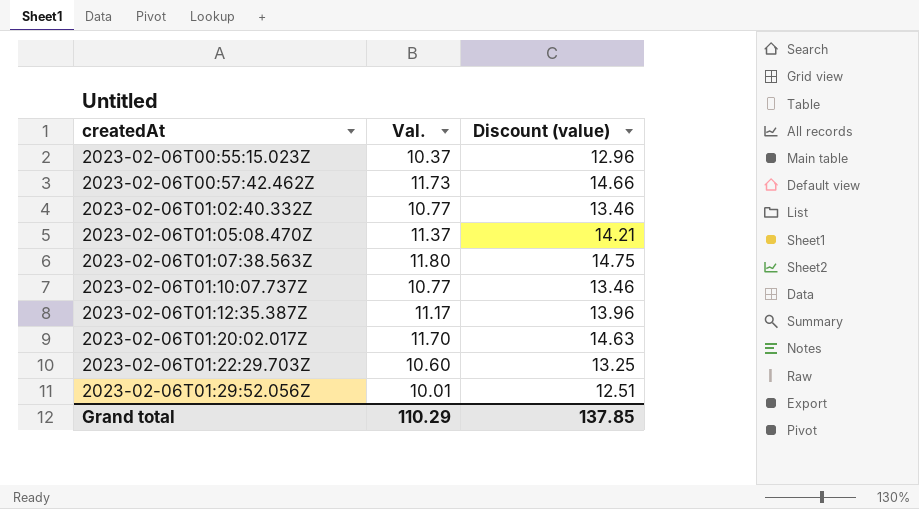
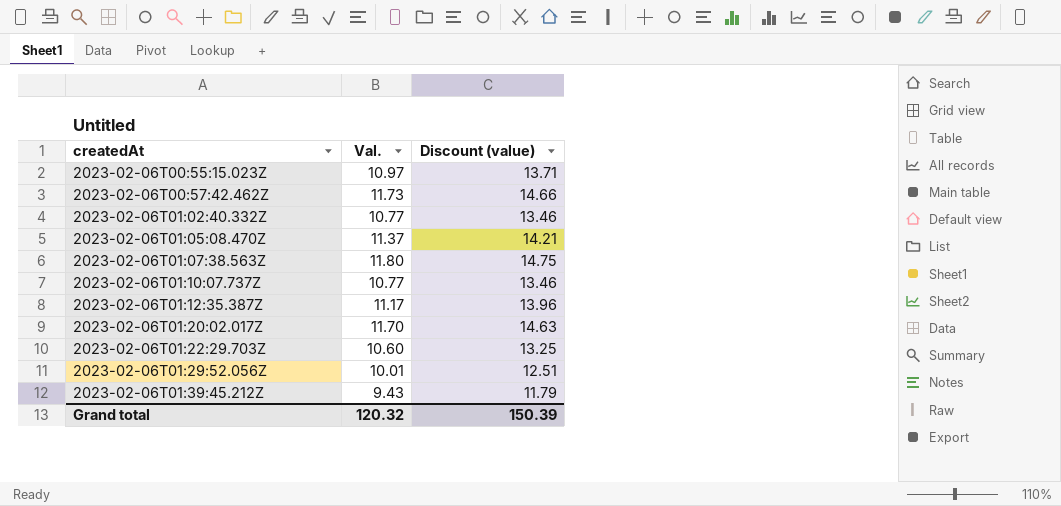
2023-02-06T00:55:15.023Z | Val.: 10.37 -> 10.97
2023-02-06T00:55:15.023Z | Discount (value): 12.96 -> 13.71
row 2023-02-06T01:39:45.212Z: none -> 9.43 | 11.79
Grand total | Val.: 110.29 -> 120.32
Grand total | Discount (value): 137.85 -> 150.39

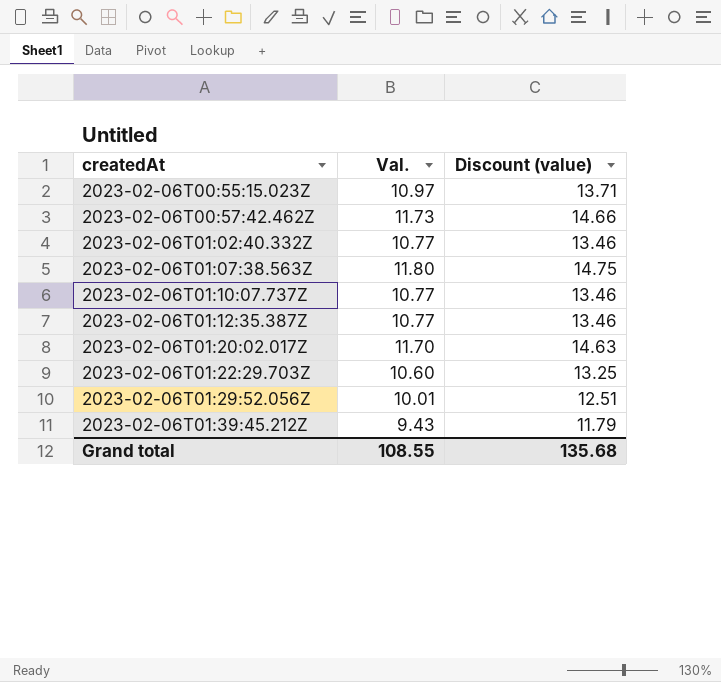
row 2023-02-06T01:05:08.470Z: 11.37 | 14.21 -> none
2023-02-06T01:12:35.387Z | Val.: 11.17 -> 10.77
2023-02-06T01:12:35.387Z | Discount (value): 13.96 -> 13.46
Grand total | Val.: 120.32 -> 108.55
Grand total | Discount (value): 150.39 -> 135.68

